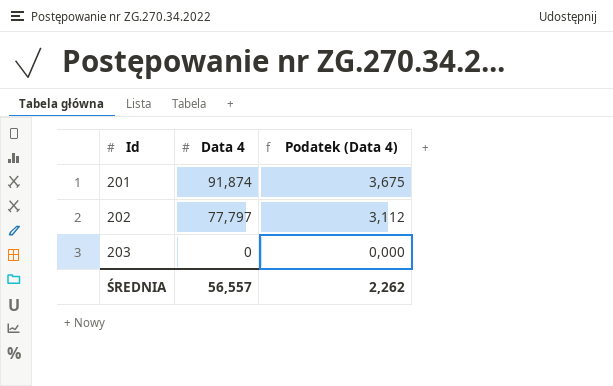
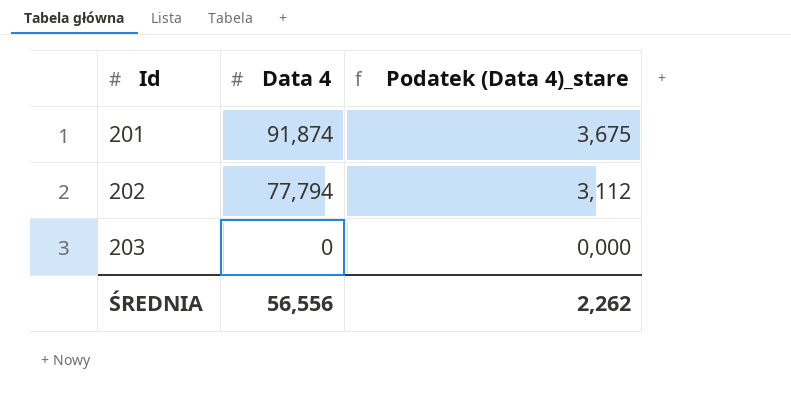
column name: Podatek (Data 4) -> Podatek (Data 4)_stare
202 | Data 4: 77,797 -> 77,794
ŚREDNIA | Data 4: 56,557 -> 56,556

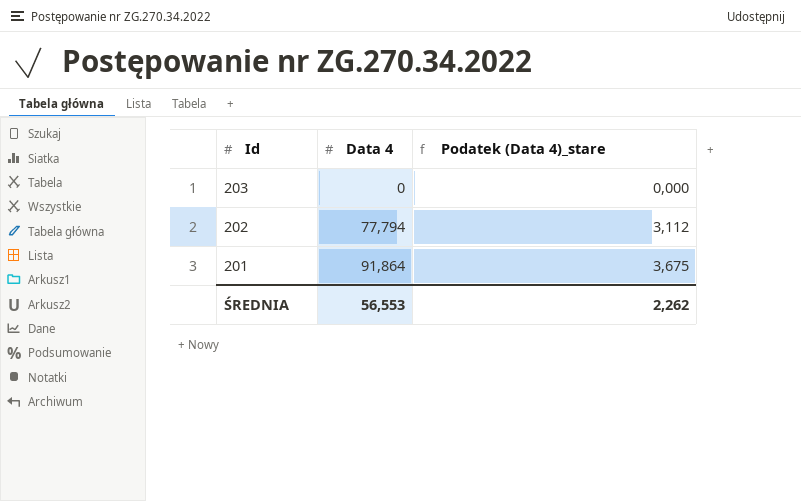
row order: Id ascending -> Id descending
201 | Data 4: 91,874 -> 91,864
ŚREDNIA | Data 4: 56,556 -> 56,553

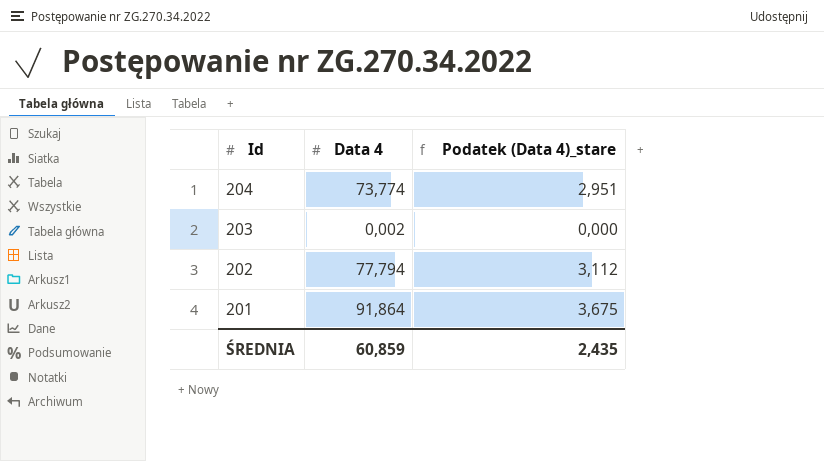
row 204: none -> 73,774 | 2,951
203 | Data 4: 0 -> 0,002
ŚREDNIA | Data 4: 56,553 -> 60,859
ŚREDNIA | Podatek (Data 4)_stare: 2,262 -> 2,435

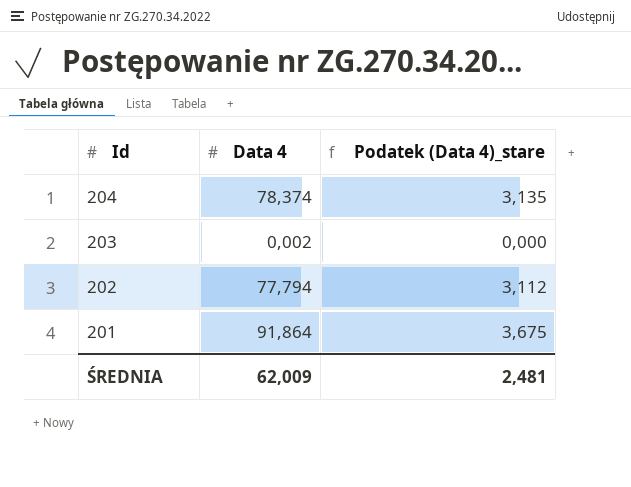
204 | Data 4: 73,774 -> 78,374
204 | Podatek (Data 4)_stare: 2,951 -> 3,135
ŚREDNIA | Data 4: 60,859 -> 62,009
ŚREDNIA | Podatek (Data 4)_stare: 2,435 -> 2,481

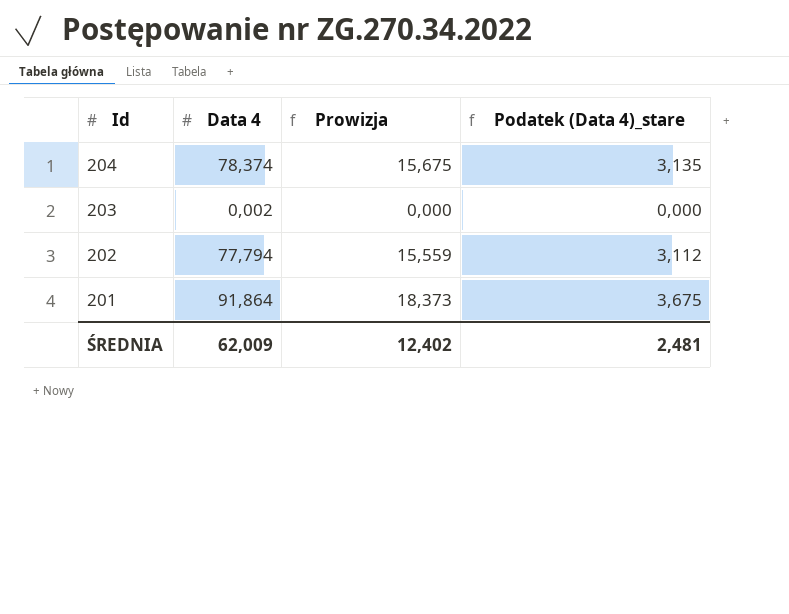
column Prowizja | formula: none -> [Data 4] * 0,2

